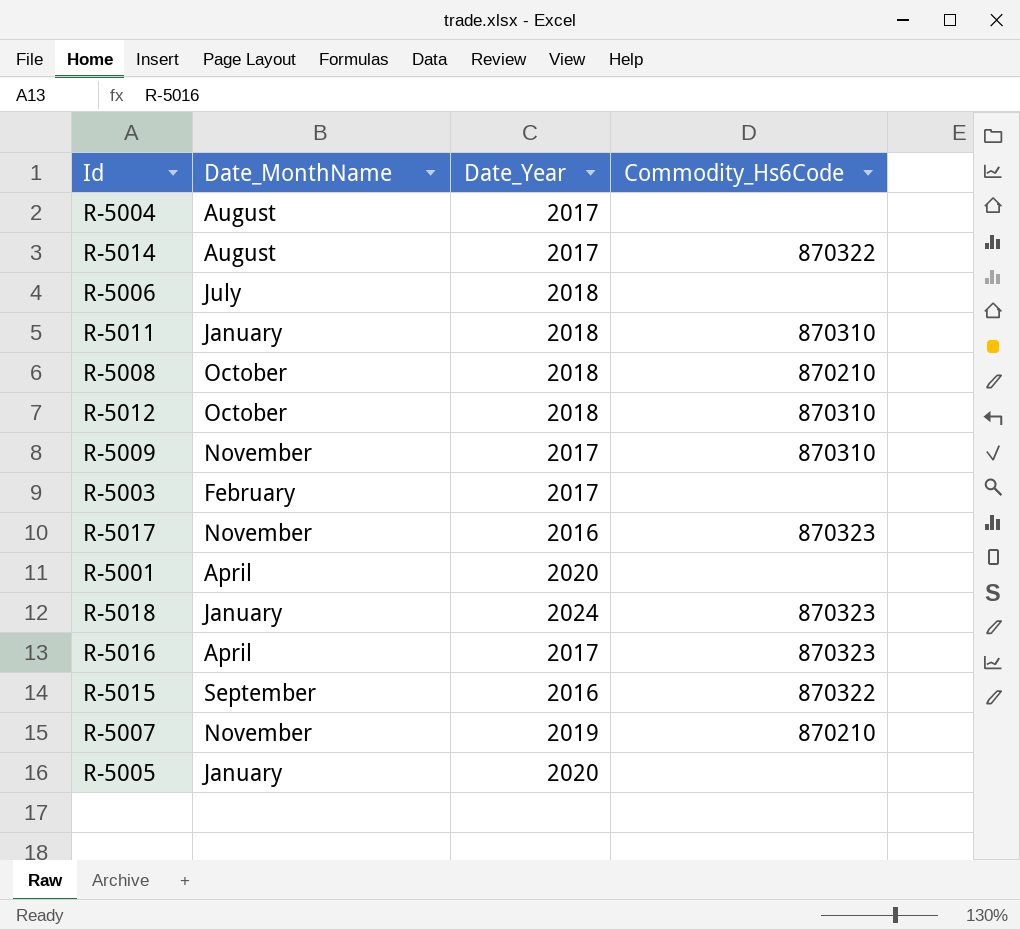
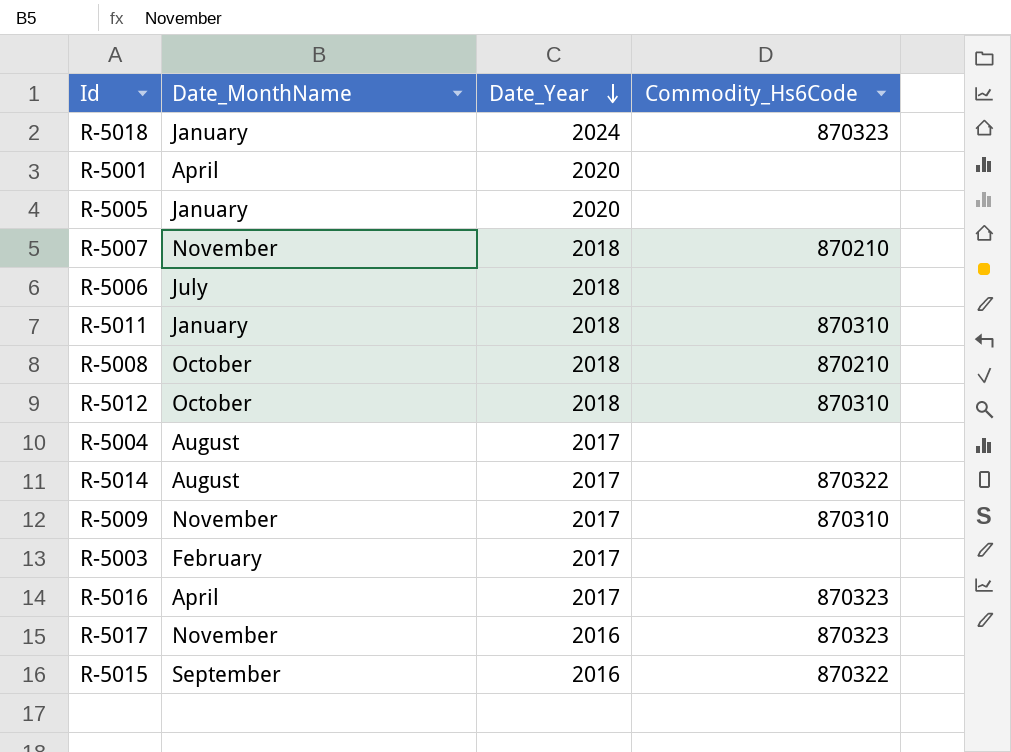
row order: none -> Date_Year descending
R-5007 | Date_Year: 2019 -> 2018

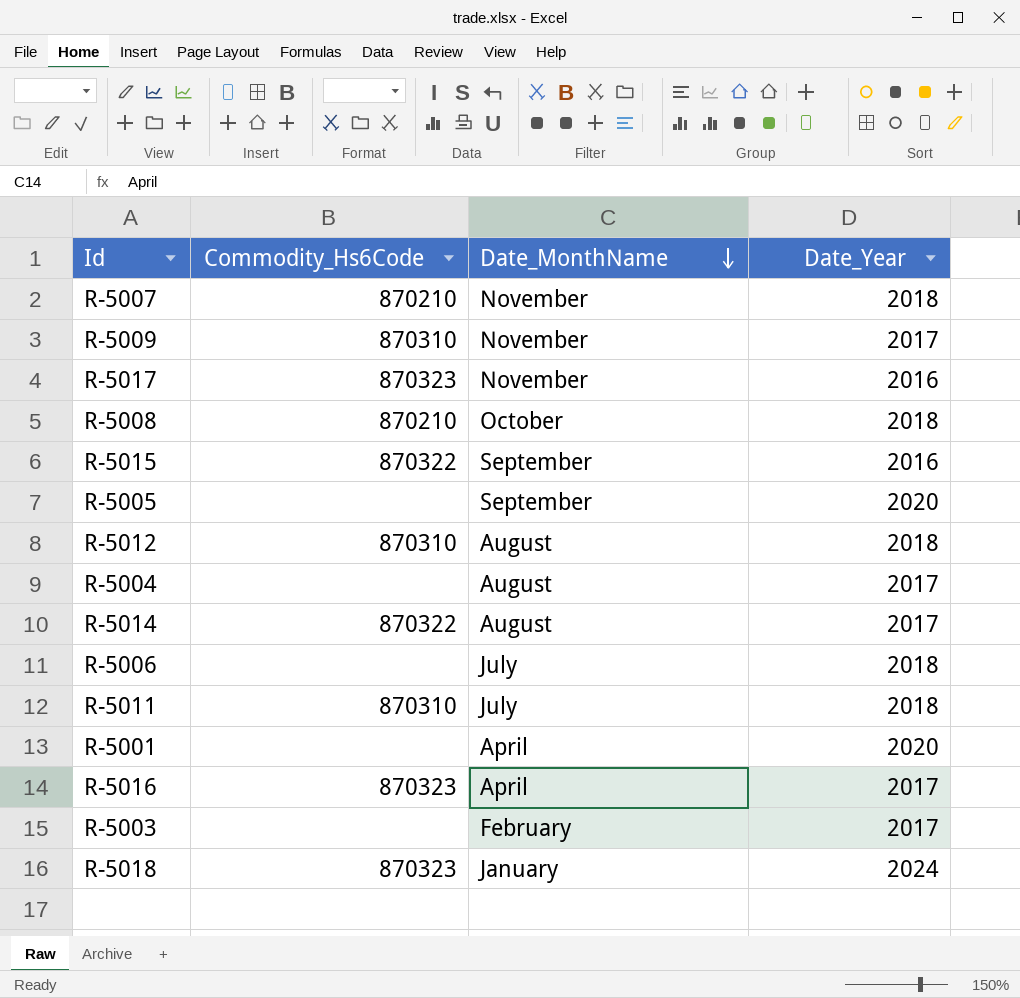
row order: Date_Year descending -> Date_MonthName descending
column Commodity_Hs6Code | position: 4 -> 2
R-5005 | Date_MonthName: January -> September
R-5012 | Date_MonthName: October -> August
R-5011 | Date_MonthName: January -> July

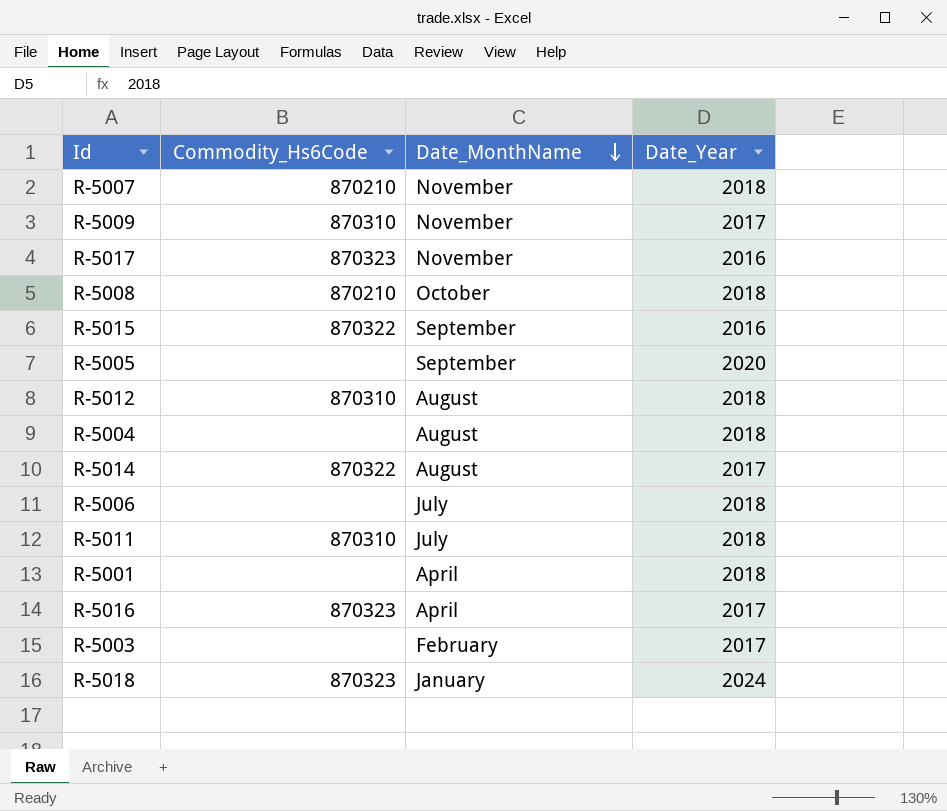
R-5004 | Date_Year: 2017 -> 2018
R-5001 | Date_Year: 2020 -> 2018

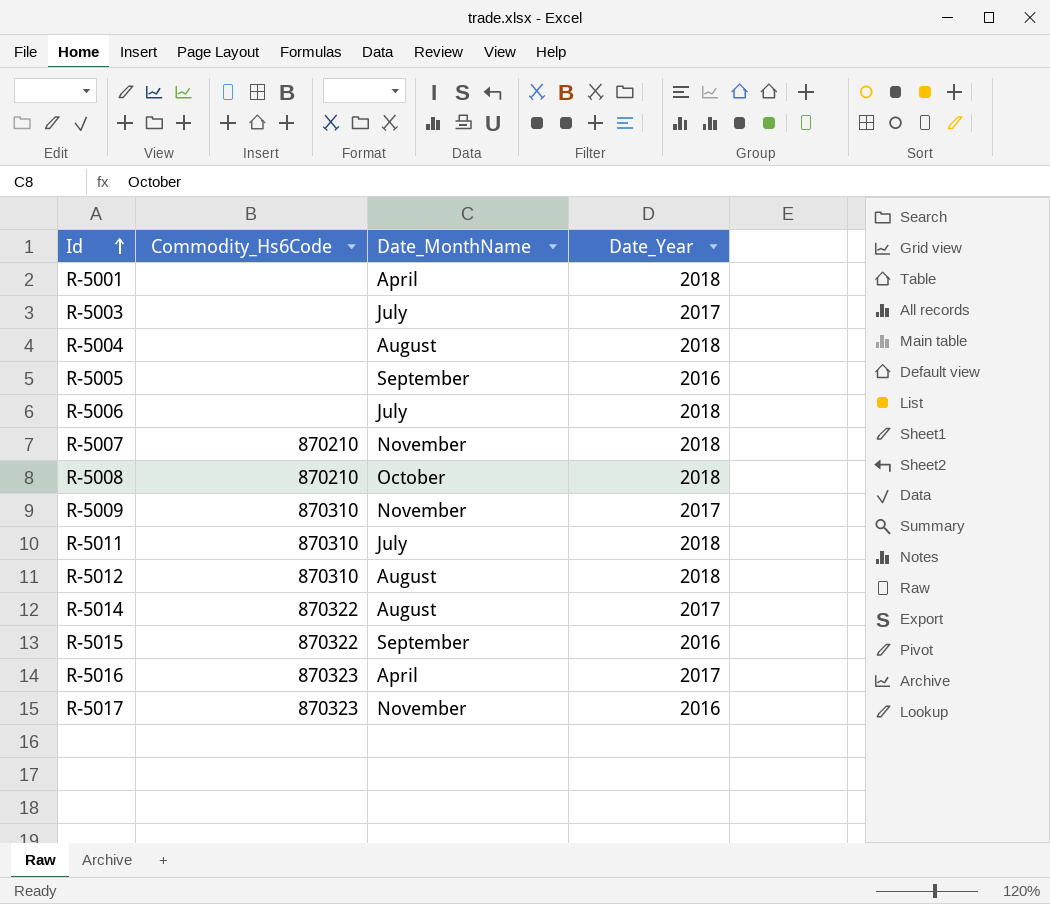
row order: Date_MonthName descending -> Id ascending
row R-5018: 870323 | January | 2024 -> none
R-5003 | Date_MonthName: February -> July
R-5005 | Date_Year: 2020 -> 2016

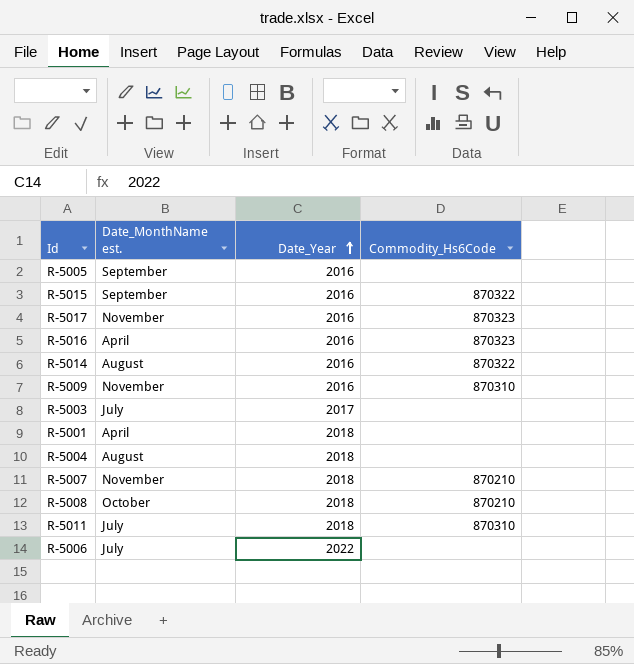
row order: Id ascending -> Date_Year ascending
column name: Date_MonthName -> Date_MonthName est.
column Commodity_Hs6Code | position: 2 -> 4
row R-5012: 870310 | August | 2018 -> none
R-5016 | Date_Year: 2017 -> 2016
R-5014 | Date_Year: 2017 -> 2016
R-5009 | Date_Year: 2017 -> 2016
R-5006 | Date_Year: 2018 -> 2022

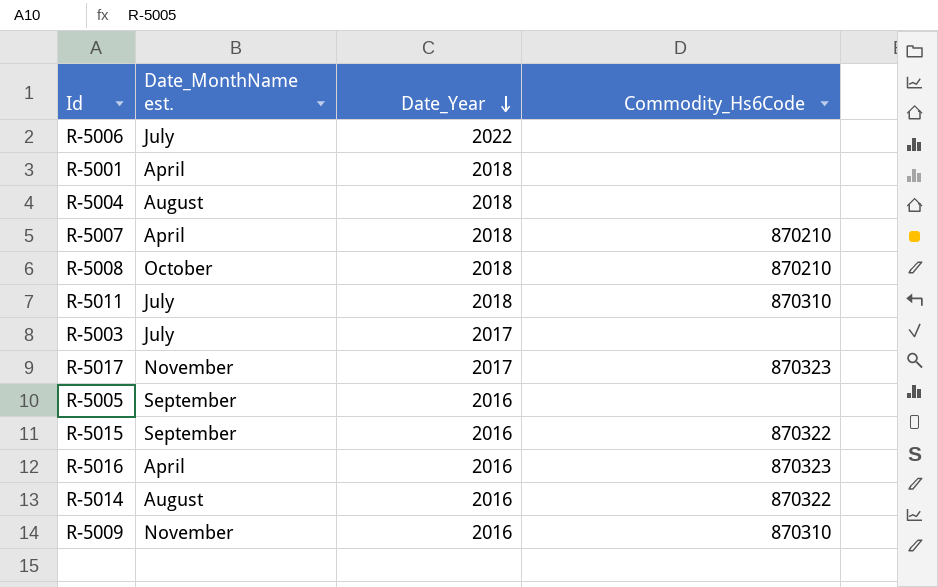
row order: Date_Year ascending -> Date_Year descending
R-5007 | Date_MonthName est.: November -> April
R-5017 | Date_Year: 2016 -> 2017

